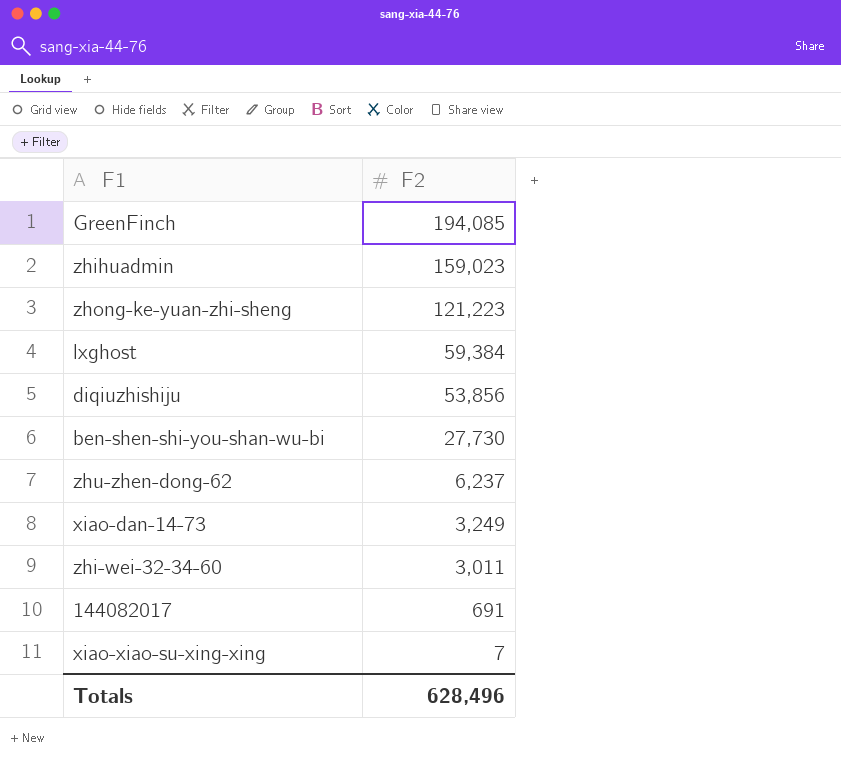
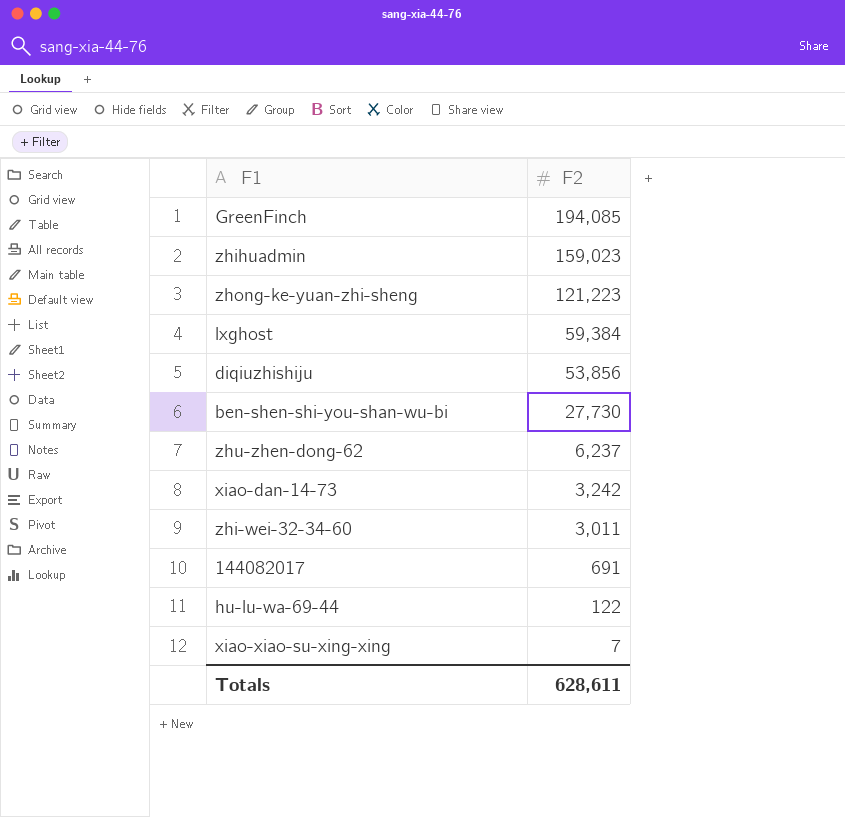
xiao-dan-14-73 | F2: 3,249 -> 3,242
row hu-lu-wa-69-44: none -> 122
Totals | F2: 628,496 -> 628,611

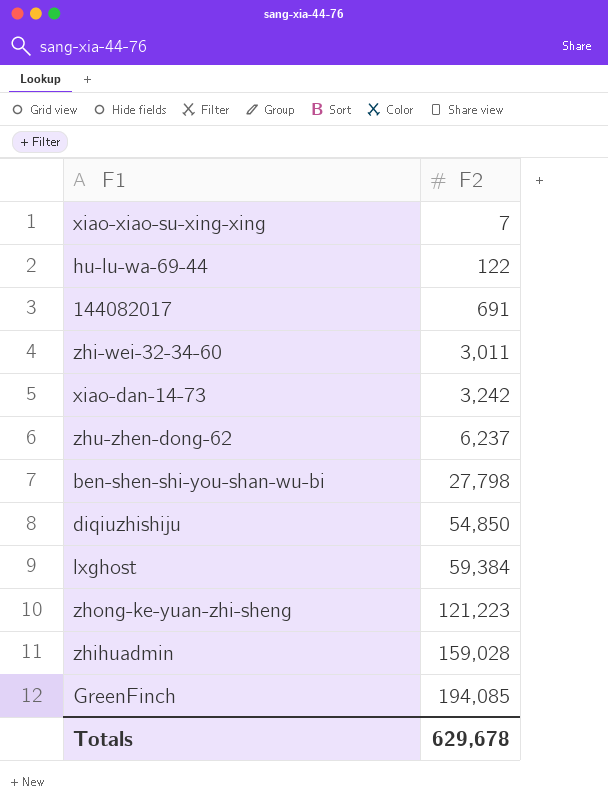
row order: F2 descending -> F2 ascending
ben-shen-shi-you-shan-wu-bi | F2: 27,730 -> 27,798
diqiuzhishiju | F2: 53,856 -> 54,850
zhihuadmin | F2: 159,023 -> 159,028
Totals | F2: 628,611 -> 629,678

